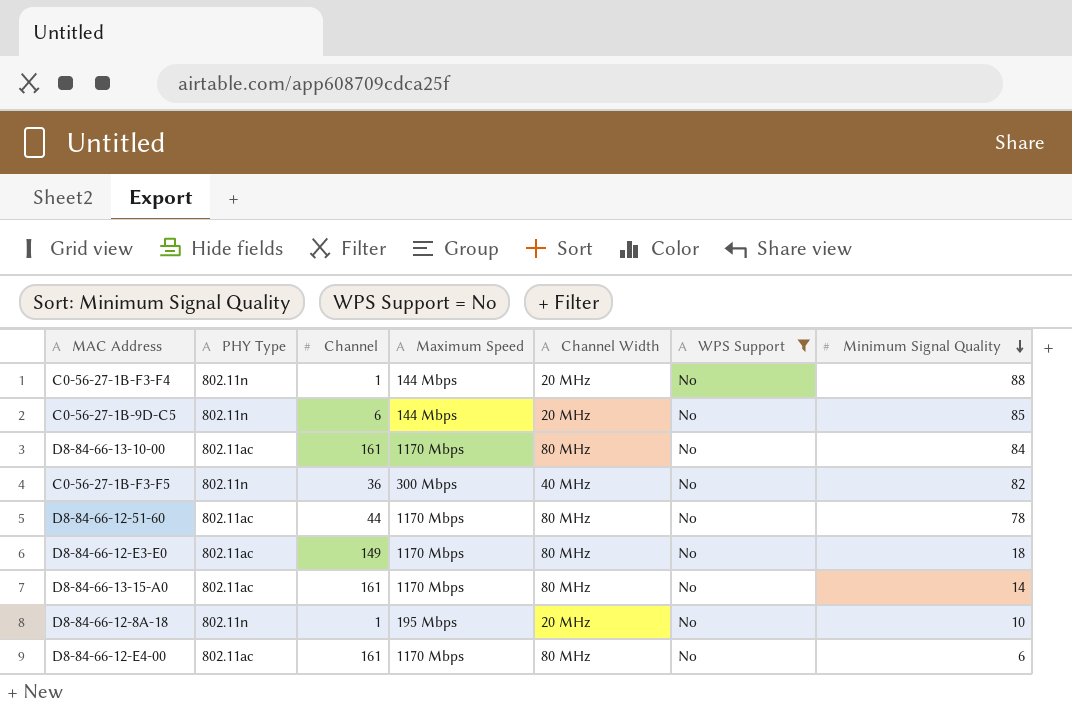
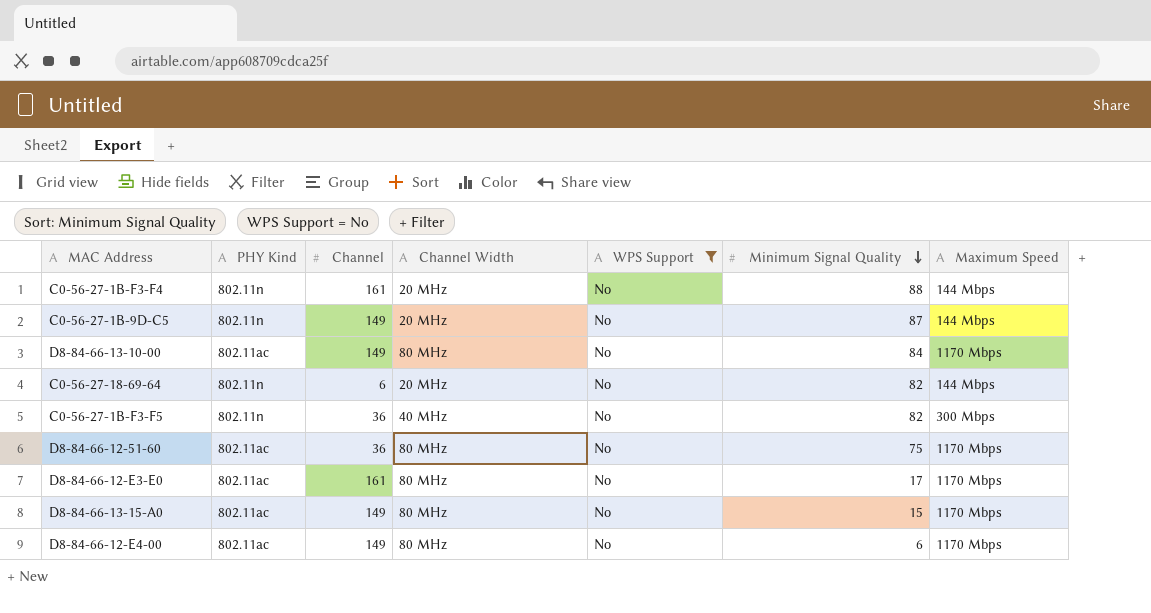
column name: PHY Type -> PHY Kind
column Maximum Speed | position: 4 -> 7
row D8-84-66-12-8A-18: 802.11n | 1 | 195 Mbps | 20 MHz | No | 10 -> none
C0-56-27-1B-F3-F4 | Channel: 1 -> 161
C0-56-27-1B-9D-C5 | Channel: 6 -> 149
C0-56-27-1B-9D-C5 | Minimum Signal Quality: 85 -> 87
D8-84-66-13-10-00 | Channel: 161 -> 149
row C0-56-27-18-69-64: none -> 802.11n | 6 | 20 MHz | No | 82 | 144 Mbps
D8-84-66-12-51-60 | Channel: 44 -> 36
D8-84-66-12-51-60 | Minimum Signal Quality: 78 -> 75
D8-84-66-12-E3-E0 | Channel: 149 -> 161
D8-84-66-12-E3-E0 | Minimum Signal Quality: 18 -> 17
D8-84-66-13-15-A0 | Channel: 161 -> 149
D8-84-66-13-15-A0 | Minimum Signal Quality: 14 -> 15
D8-84-66-12-E4-00 | Channel: 161 -> 149

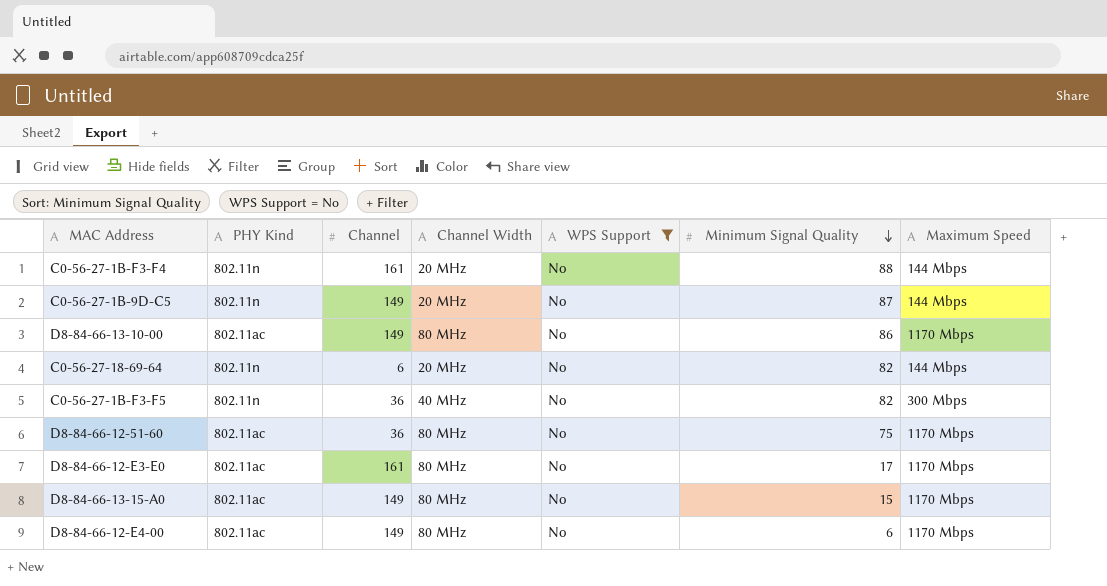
D8-84-66-13-10-00 | Minimum Signal Quality: 84 -> 86

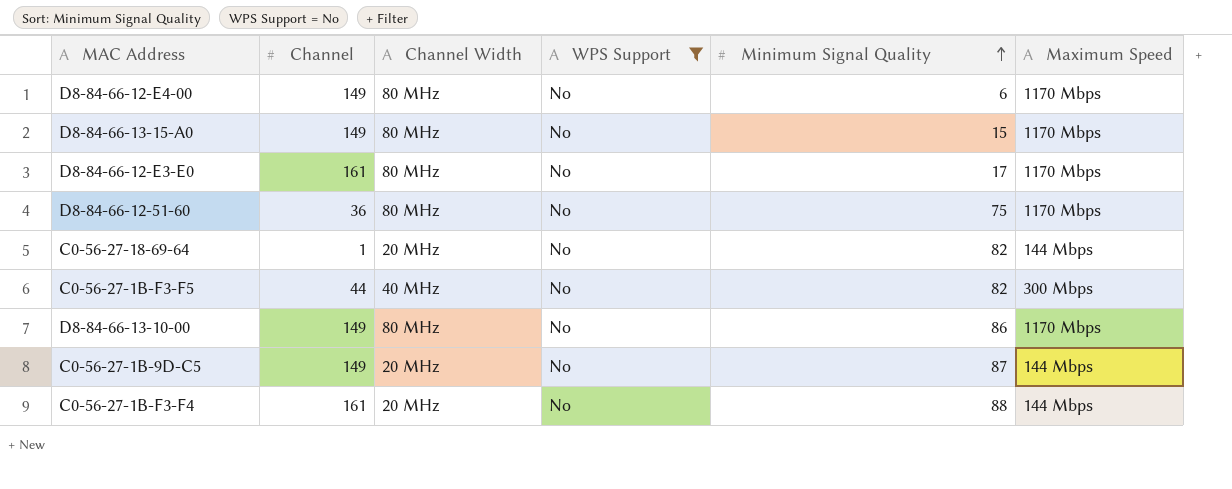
row order: Minimum Signal Quality descending -> Minimum Signal Quality ascending
column PHY Kind | position: 2 -> none
C0-56-27-18-69-64 | Channel: 6 -> 1
C0-56-27-1B-F3-F5 | Channel: 36 -> 44

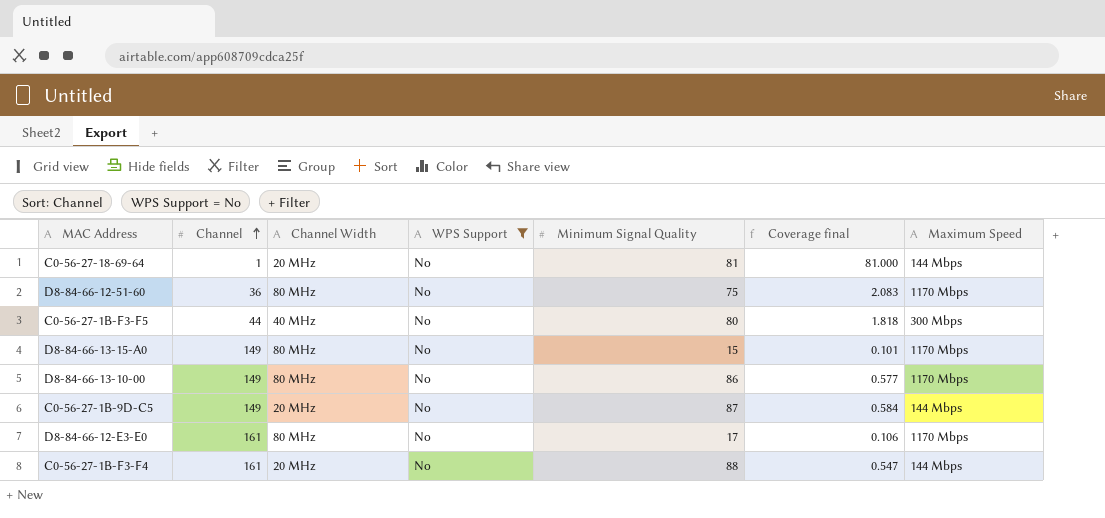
row order: Minimum Signal Quality ascending -> Channel ascending
column Coverage final | formula: none -> [Minimum Signal Quality] / [Channel]
row D8-84-66-12-E4-00: 149 | 80 MHz | No | 6 | 1170 Mbps -> none
C0-56-27-18-69-64 | Minimum Signal Quality: 82 -> 81
C0-56-27-1B-F3-F5 | Minimum Signal Quality: 82 -> 80

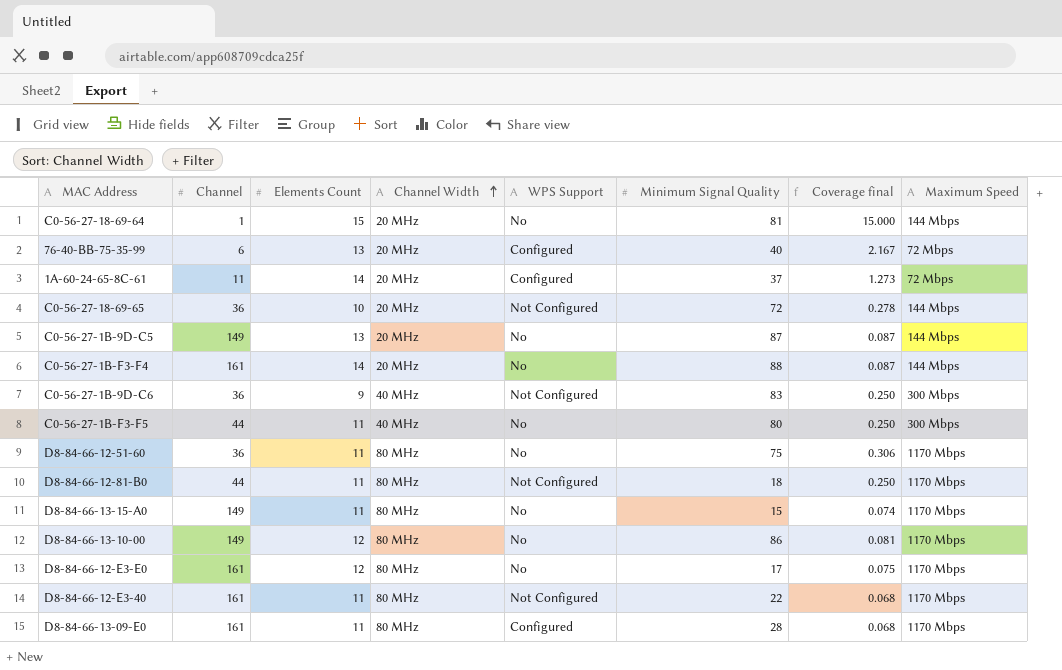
filter: WPS Support = No -> none
row order: Channel ascending -> Channel Width ascending
column Elements Count | position: none -> 3
column Coverage final | formula: [Minimum Signal Quality] / [Channel] -> [Elements Count] / [Channel]

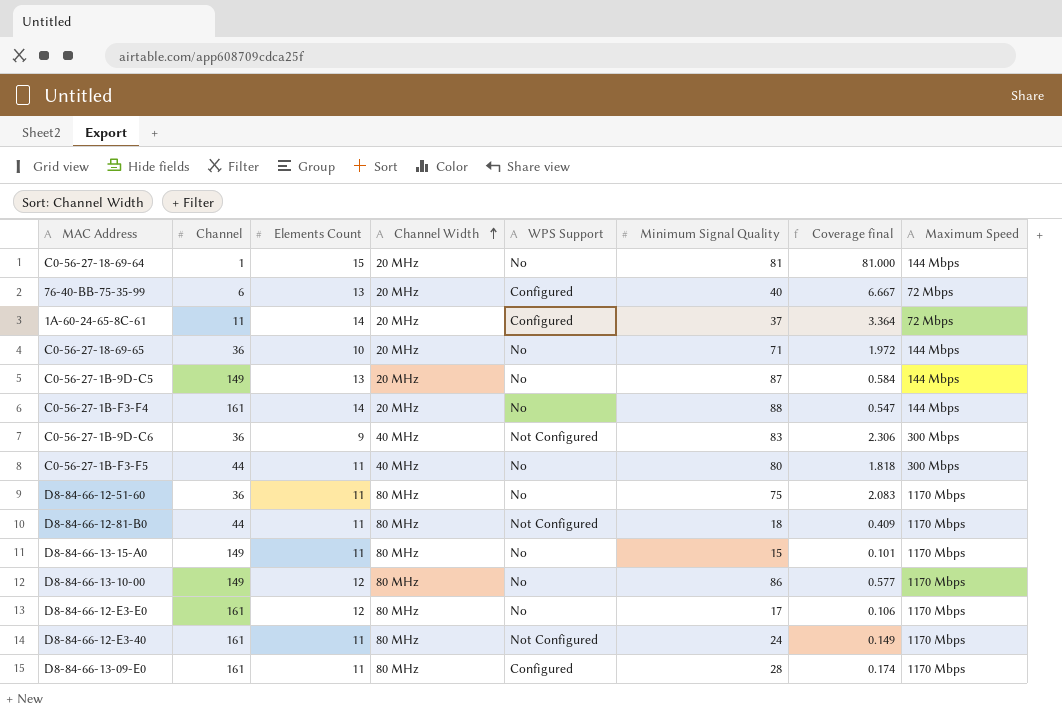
column Coverage final | formula: [Elements Count] / [Channel] -> [Minimum Signal Quality] / [Channel]
C0-56-27-18-69-65 | WPS Support: Not Configured -> No
C0-56-27-18-69-65 | Minimum Signal Quality: 72 -> 71
D8-84-66-12-E3-40 | Minimum Signal Quality: 22 -> 24

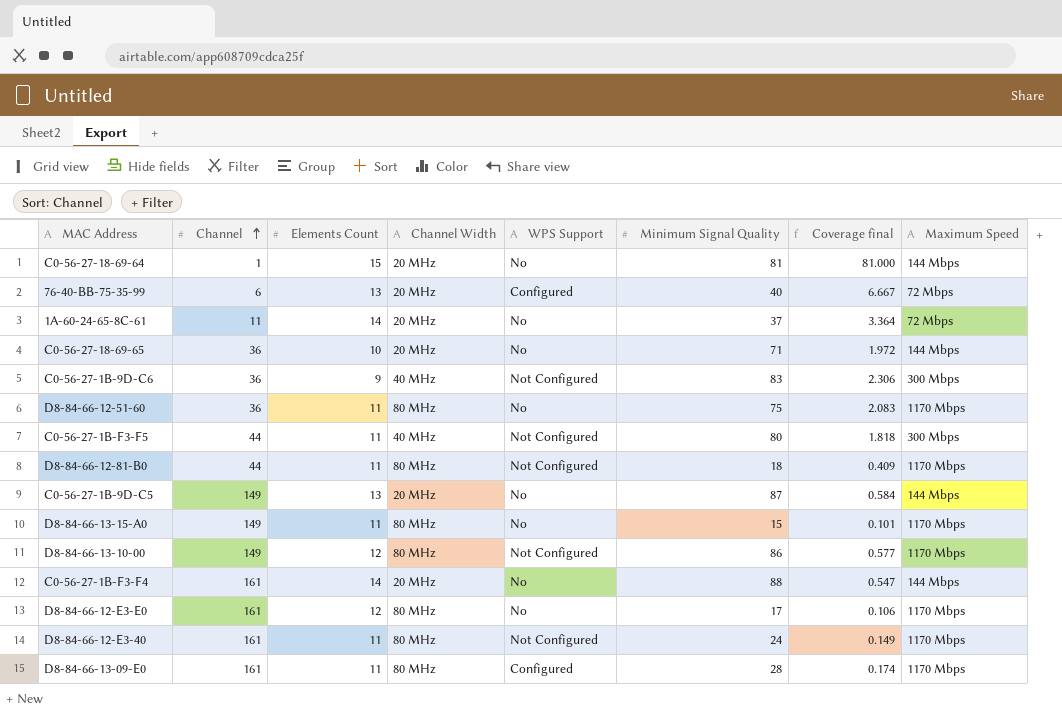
row order: Channel Width ascending -> Channel ascending
1A-60-24-65-8C-61 | WPS Support: Configured -> No
C0-56-27-1B-F3-F5 | WPS Support: No -> Not Configured
D8-84-66-13-10-00 | WPS Support: No -> Not Configured

